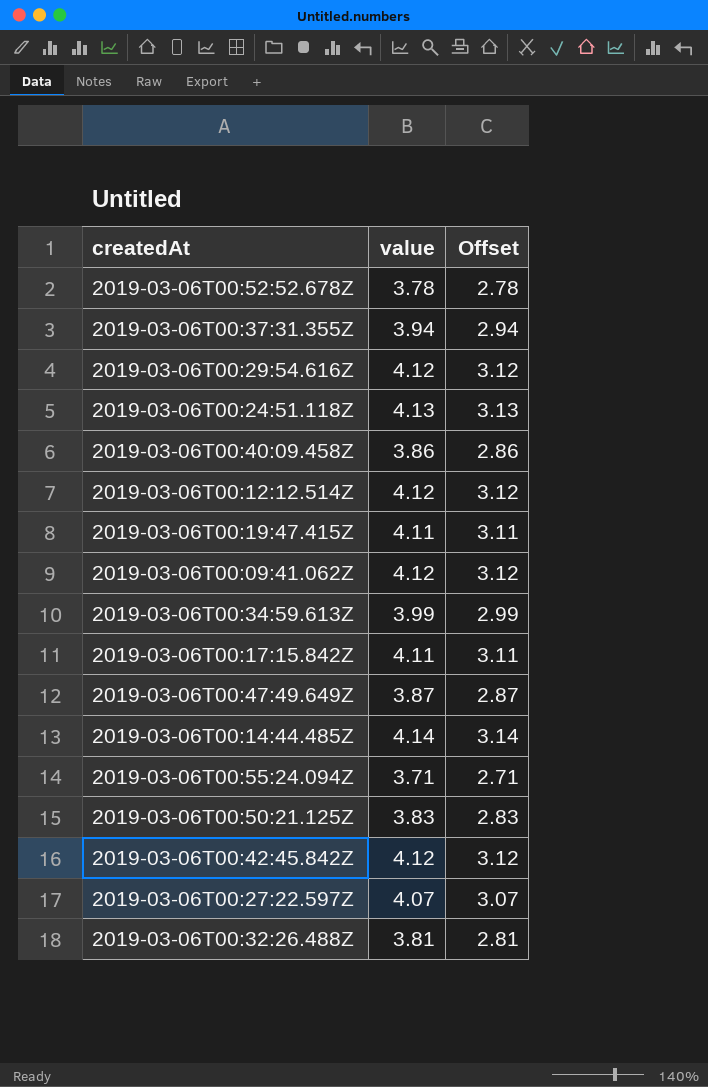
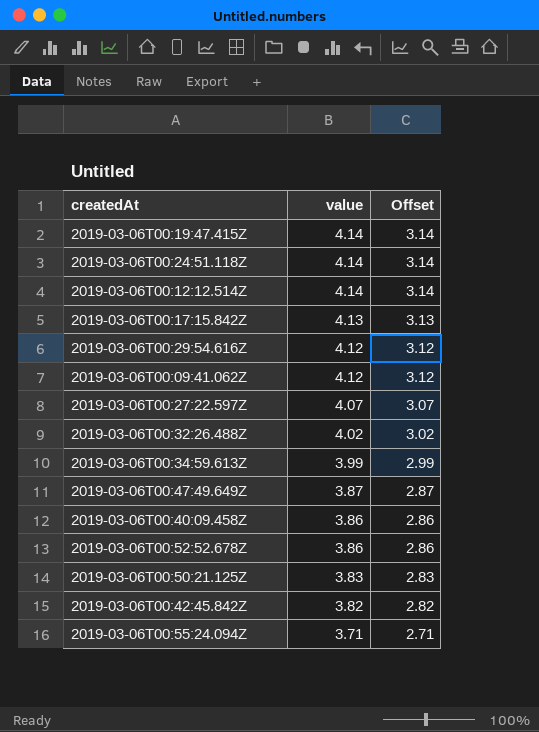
row order: none -> value descending
row 2019-03-06T00:37:31.355Z: 3.94 | 2.94 -> none
row 2019-03-06T00:14:44.485Z: 4.14 | 3.14 -> none
2019-03-06T00:19:47.415Z | value: 4.11 -> 4.14
2019-03-06T00:19:47.415Z | Offset: 3.11 -> 3.14
2019-03-06T00:24:51.118Z | value: 4.13 -> 4.14
2019-03-06T00:24:51.118Z | Offset: 3.13 -> 3.14
2019-03-06T00:12:12.514Z | value: 4.12 -> 4.14
2019-03-06T00:12:12.514Z | Offset: 3.12 -> 3.14
2019-03-06T00:17:15.842Z | value: 4.11 -> 4.13
2019-03-06T00:17:15.842Z | Offset: 3.11 -> 3.13
2019-03-06T00:32:26.488Z | value: 3.81 -> 4.02
2019-03-06T00:32:26.488Z | Offset: 2.81 -> 3.02
2019-03-06T00:52:52.678Z | value: 3.78 -> 3.86
2019-03-06T00:52:52.678Z | Offset: 2.78 -> 2.86
2019-03-06T00:42:45.842Z | value: 4.12 -> 3.82
2019-03-06T00:42:45.842Z | Offset: 3.12 -> 2.82

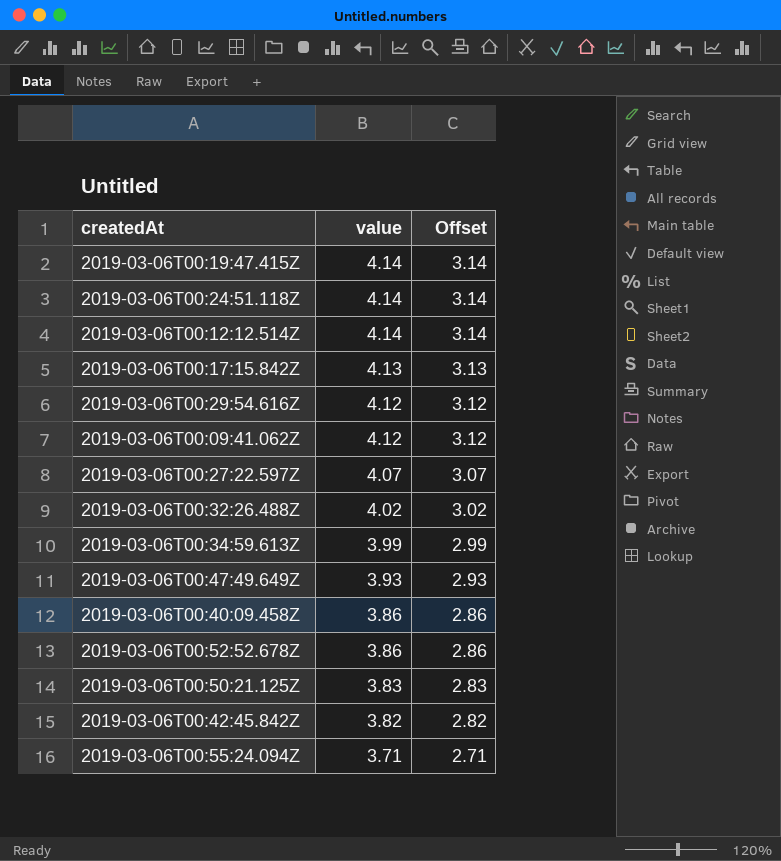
2019-03-06T00:47:49.649Z | value: 3.87 -> 3.93
2019-03-06T00:47:49.649Z | Offset: 2.87 -> 2.93

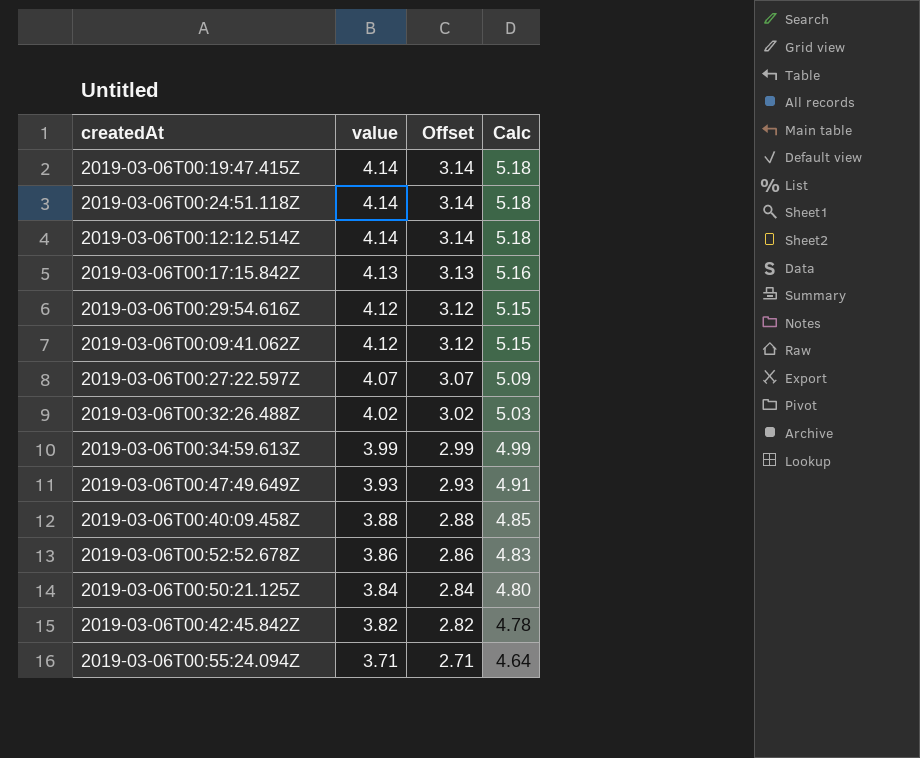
column Calc | formula: none -> [value] * 1.25
2019-03-06T00:40:09.458Z | value: 3.86 -> 3.88
2019-03-06T00:40:09.458Z | Offset: 2.86 -> 2.88
2019-03-06T00:50:21.125Z | value: 3.83 -> 3.84
2019-03-06T00:50:21.125Z | Offset: 2.83 -> 2.84

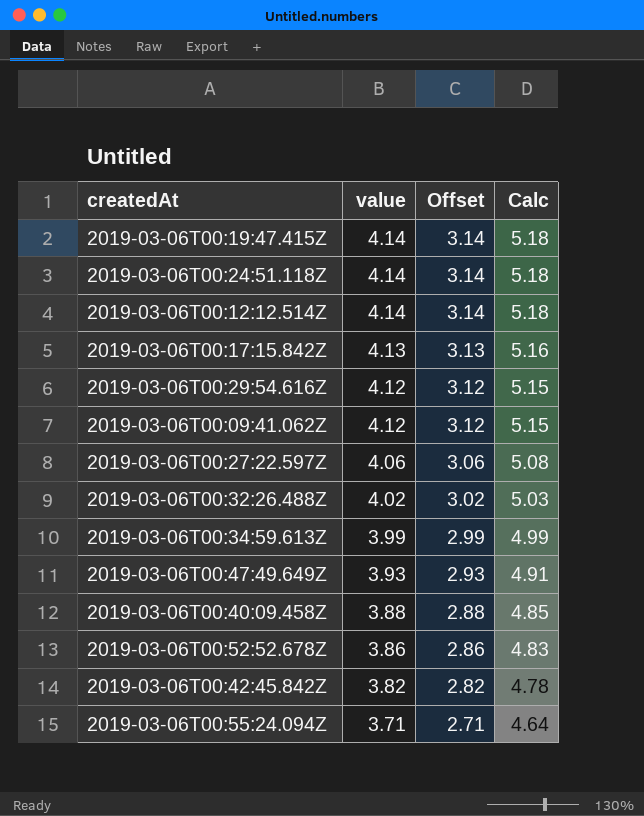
row 2019-03-06T00:50:21.125Z: 3.84 | 2.84 | 4.80 -> none
2019-03-06T00:27:22.597Z | value: 4.07 -> 4.06
2019-03-06T00:27:22.597Z | Offset: 3.07 -> 3.06
2019-03-06T00:27:22.597Z | Calc: 5.09 -> 5.08

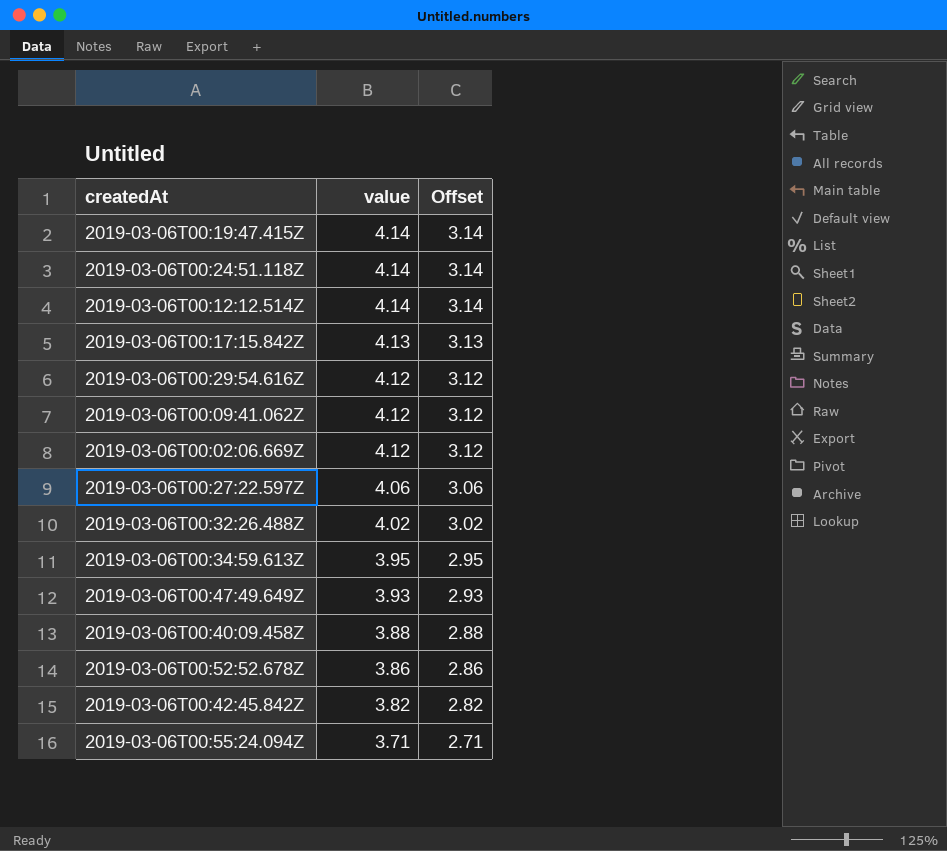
column Calc | formula: [value] * 1.25 -> none
row 2019-03-06T00:02:06.669Z: none -> 4.12 | 3.12
2019-03-06T00:34:59.613Z | value: 3.99 -> 3.95
2019-03-06T00:34:59.613Z | Offset: 2.99 -> 2.95

